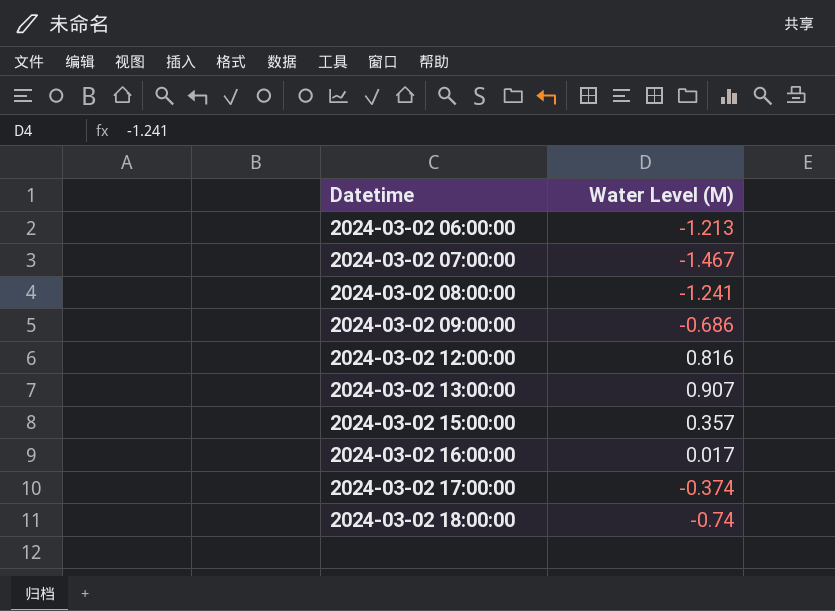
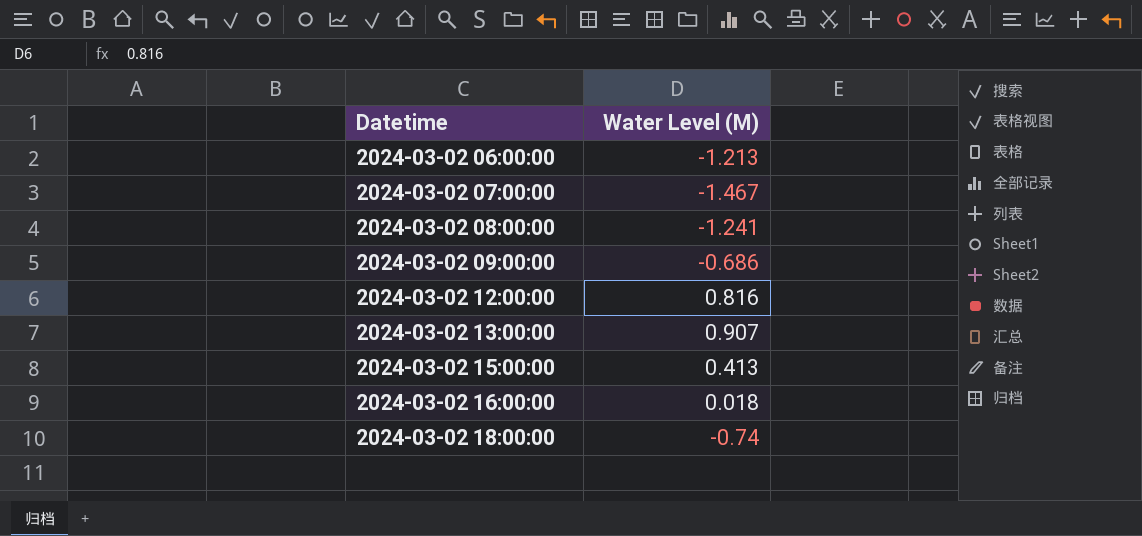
row 2024-03-02 17:00:00: -0.374 -> none
2024-03-02 15:00:00 | Water Level (M): 0.357 -> 0.413
2024-03-02 16:00:00 | Water Level (M): 0.017 -> 0.018

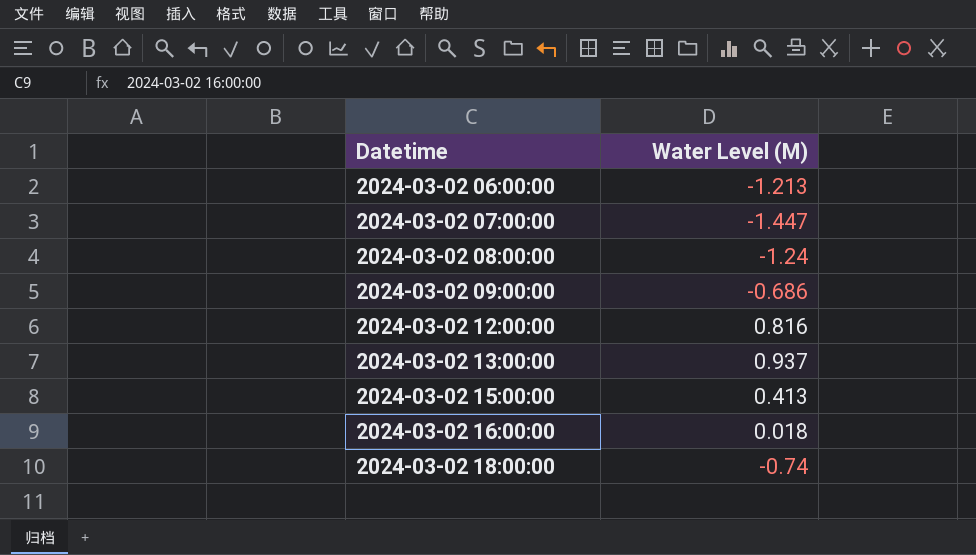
2024-03-02 07:00:00 | Water Level (M): -1.467 -> -1.447
2024-03-02 08:00:00 | Water Level (M): -1.241 -> -1.24
2024-03-02 13:00:00 | Water Level (M): 0.907 -> 0.937

